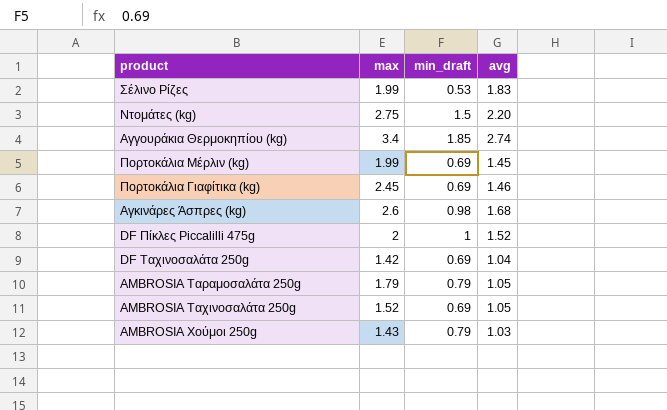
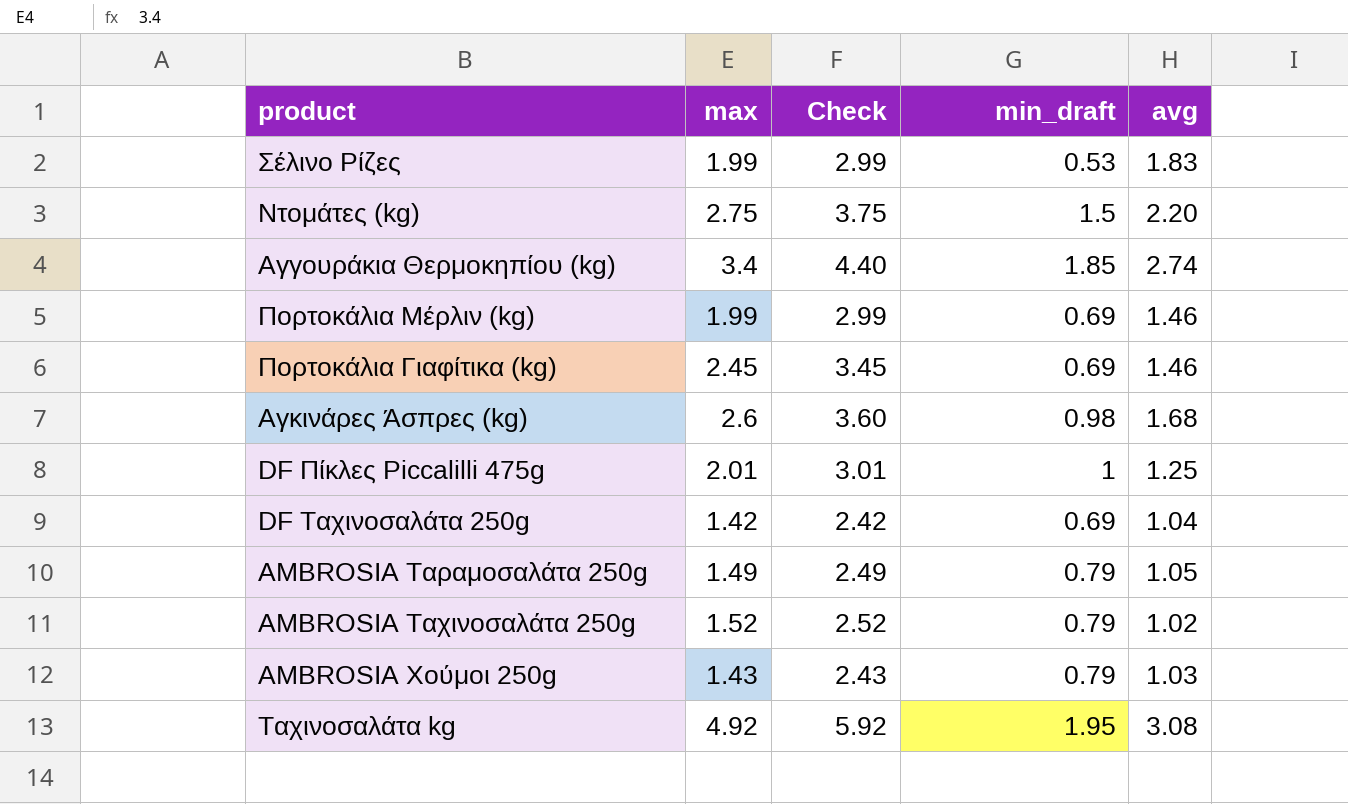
column Check | formula: none -> [max] + 1
Πορτοκάλια Μέρλιν (kg) | avg: 1.45 -> 1.46
DF Πίκλες Piccalilli 475g | max: 2 -> 2.01
DF Πίκλες Piccalilli 475g | avg: 1.52 -> 1.25
AMBROSIA Ταραμοσαλάτα 250g | max: 1.79 -> 1.49
AMBROSIA Ταχινοσαλάτα 250g | min_draft: 0.69 -> 0.79
AMBROSIA Ταχινοσαλάτα 250g | avg: 1.05 -> 1.02
row Ταχινοσαλάτα kg: none -> 4.92 | 5.92 | 1.95 | 3.08

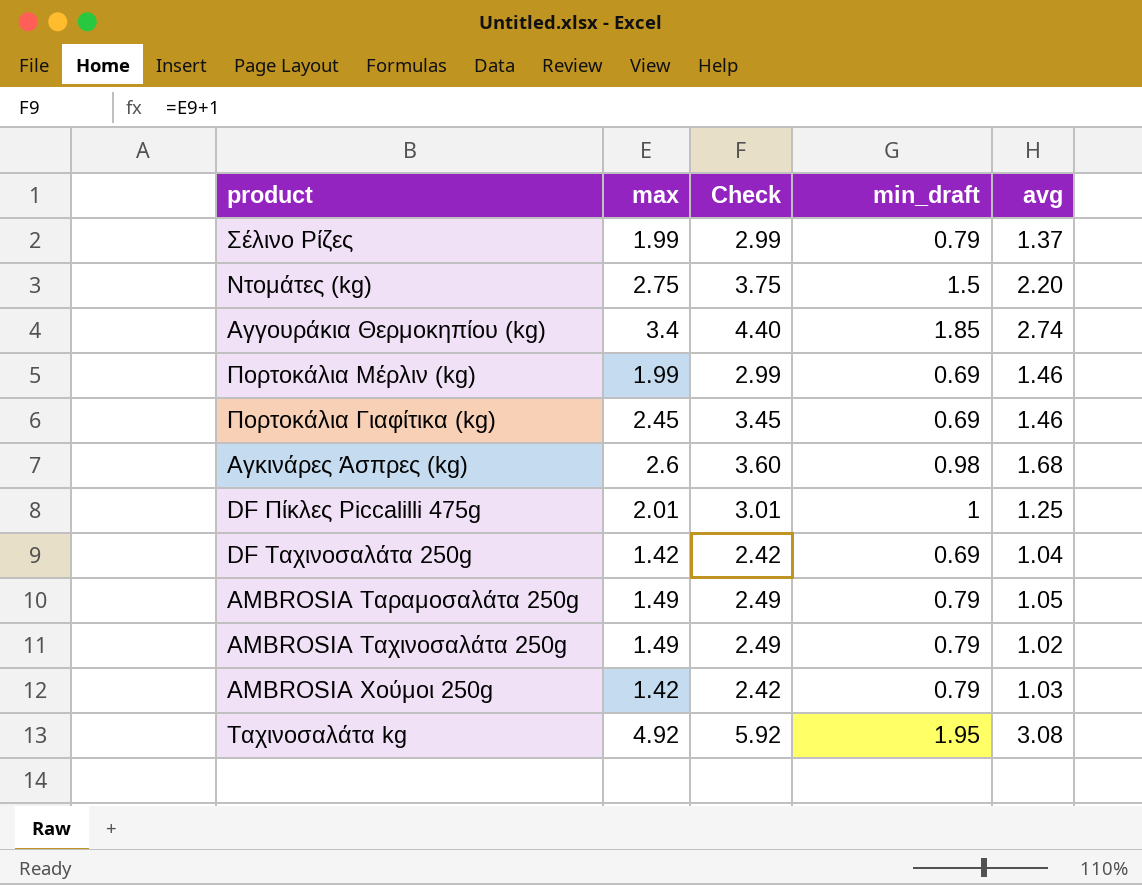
Σέλινο Ρίζες | min_draft: 0.53 -> 0.79
Σέλινο Ρίζες | avg: 1.83 -> 1.37
AMBROSIA Ταχινοσαλάτα 250g | max: 1.52 -> 1.49
AMBROSIA Ταχινοσαλάτα 250g | Check: 2.52 -> 2.49
AMBROSIA Χούμοι 250g | max: 1.43 -> 1.42
AMBROSIA Χούμοι 250g | Check: 2.43 -> 2.42

